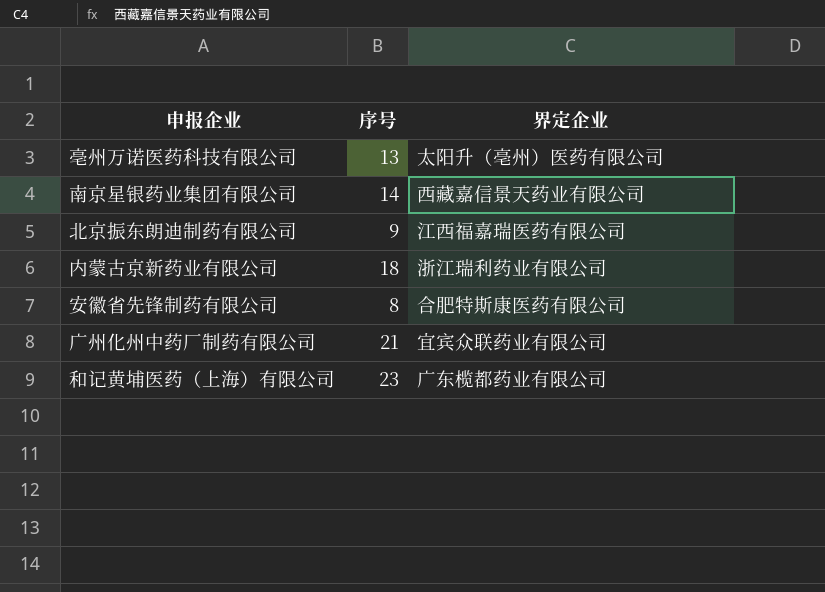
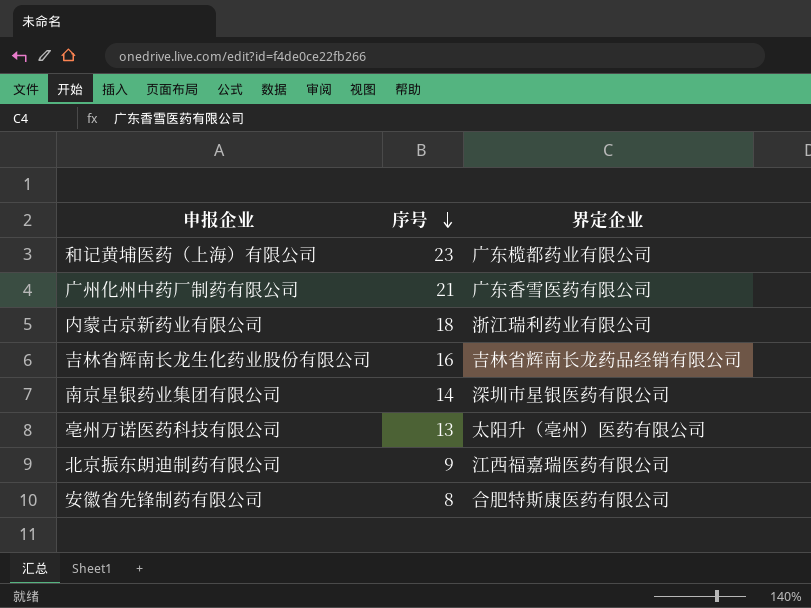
row order: none -> 序号 descending
广州化州中药厂制药有限公司 | 界定企业: 宜宾众联药业有限公司 -> 广东香雪医药有限公司
row 吉林省辉南长龙生化药业股份有限公司: none -> 16 | 吉林省辉南长龙药品经销有限公司
南京星银药业集团有限公司 | 界定企业: 西藏嘉信景天药业有限公司 -> 深圳市星银医药有限公司

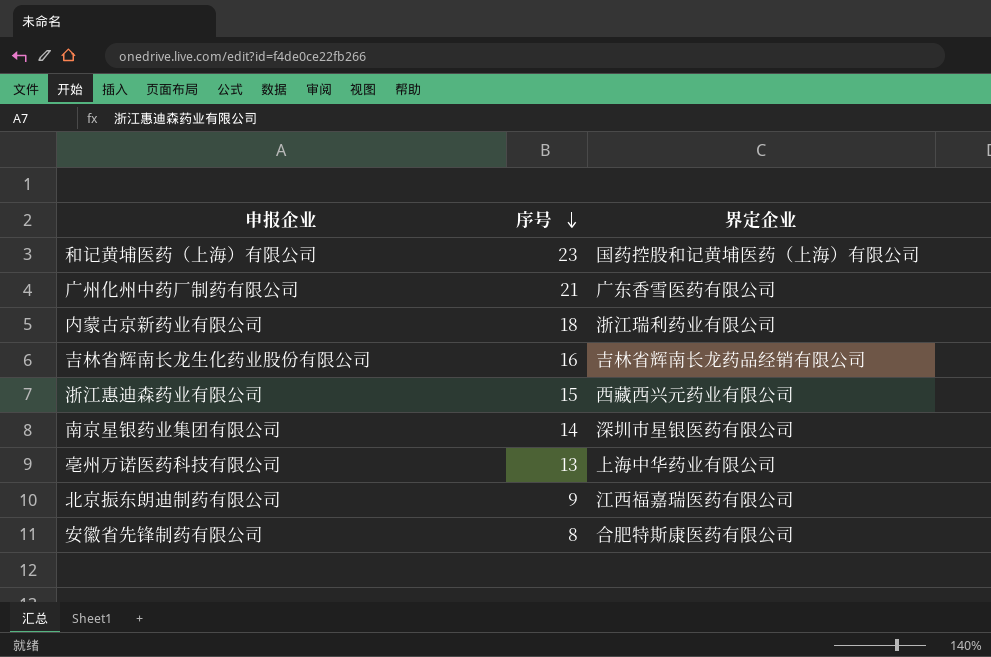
和记黄埔医药（上海）有限公司 | 界定企业: 广东榄都药业有限公司 -> 国药控股和记黄埔医药（上海）有限公司
row 浙江惠迪森药业有限公司: none -> 15 | 西藏西兴元药业有限公司
亳州万诺医药科技有限公司 | 界定企业: 太阳升（亳州）医药有限公司 -> 上海中华药业有限公司

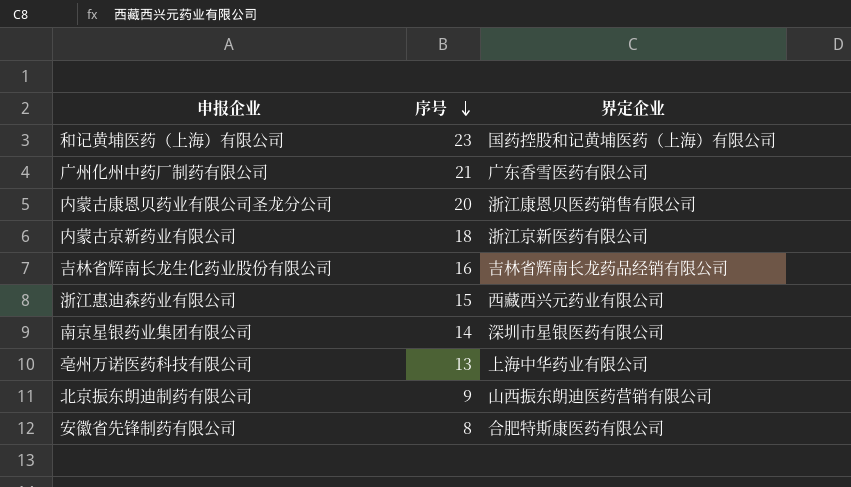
row 内蒙古康恩贝药业有限公司圣龙分公司: none -> 20 | 浙江康恩贝医药销售有限公司
内蒙古京新药业有限公司 | 界定企业: 浙江瑞利药业有限公司 -> 浙江京新医药有限公司
北京振东朗迪制药有限公司 | 界定企业: 江西福嘉瑞医药有限公司 -> 山西振东朗迪医药营销有限公司

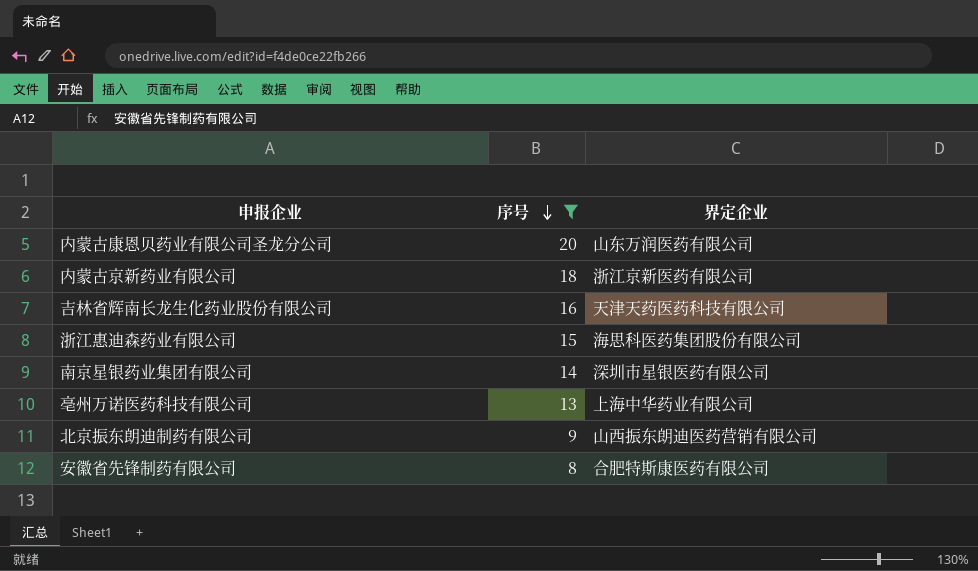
filter: none -> 序号 <= 20
内蒙古康恩贝药业有限公司圣龙分公司 | 界定企业: 浙江康恩贝医药销售有限公司 -> 山东万润医药有限公司
吉林省辉南长龙生化药业股份有限公司 | 界定企业: 吉林省辉南长龙药品经销有限公司 -> 天津天药医药科技有限公司
浙江惠迪森药业有限公司 | 界定企业: 西藏西兴元药业有限公司 -> 海思科医药集团股份有限公司

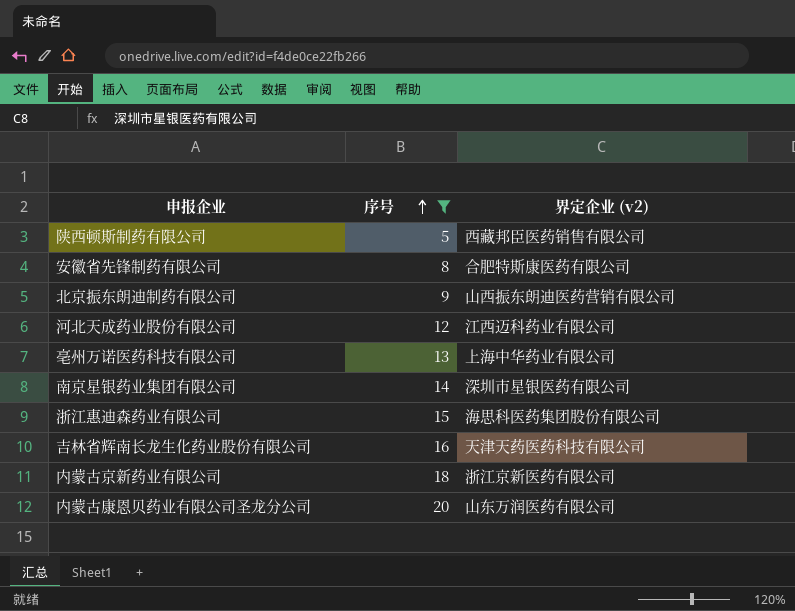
row order: 序号 descending -> 序号 ascending
column name: 界定企业 -> 界定企业 (v2)
row 陕西顿斯制药有限公司: none -> 5 | 西藏邦臣医药销售有限公司
row 河北天成药业股份有限公司: none -> 12 | 江西迈科药业有限公司

